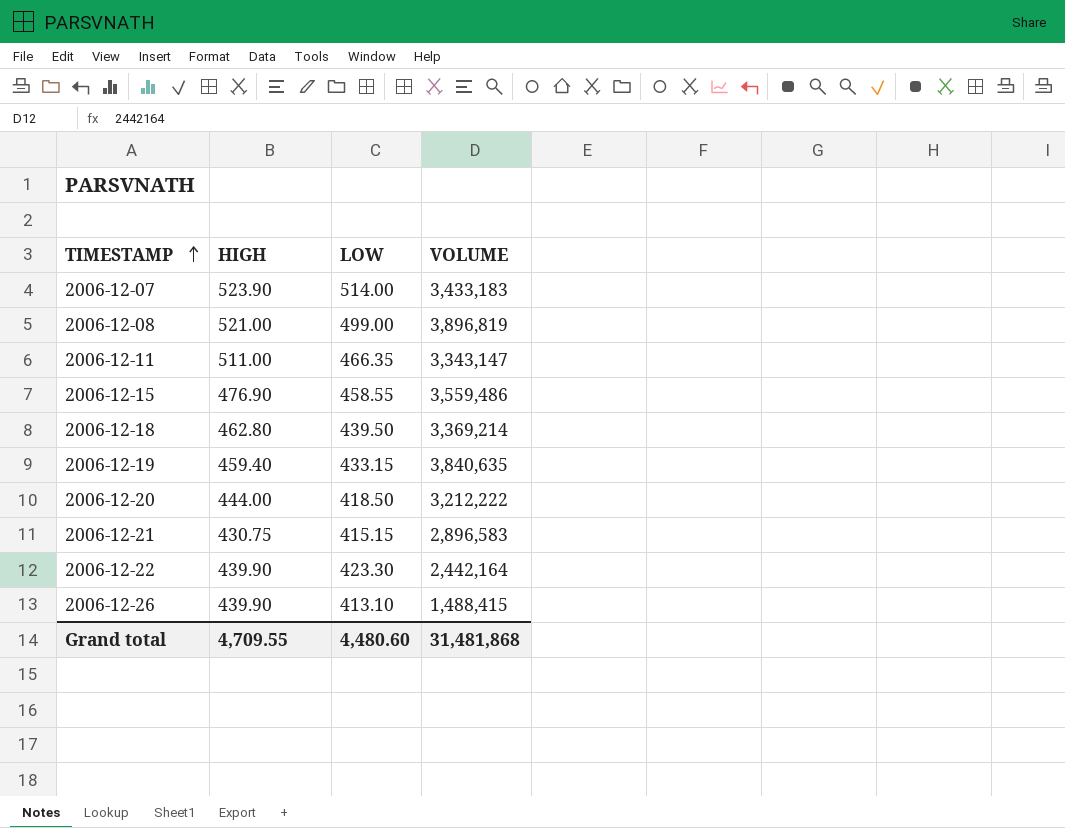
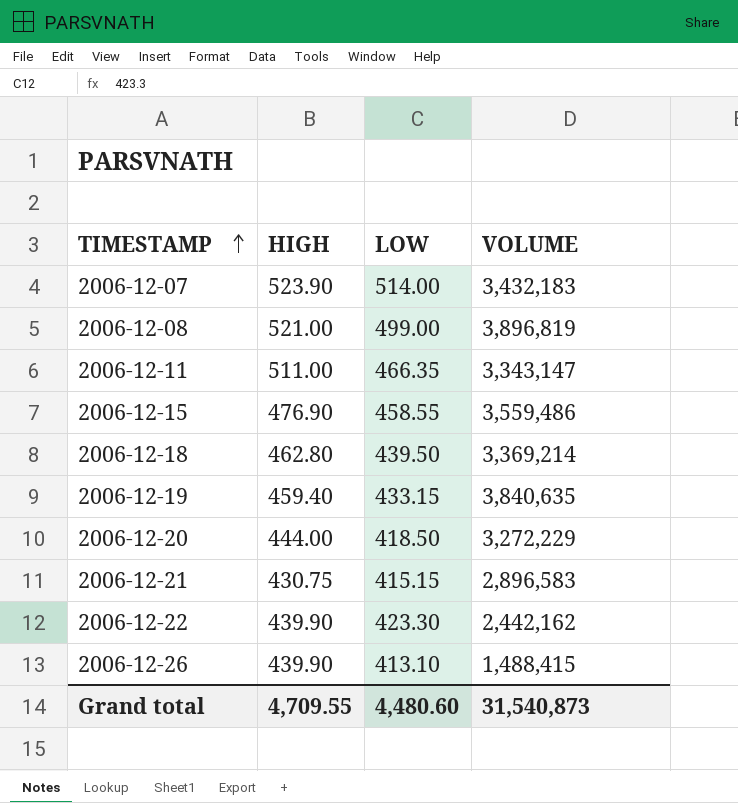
2006-12-07 | VOLUME: 3,433,183 -> 3,432,183
2006-12-20 | VOLUME: 3,212,222 -> 3,272,229
2006-12-22 | VOLUME: 2,442,164 -> 2,442,162
Grand total | VOLUME: 31,481,868 -> 31,540,873

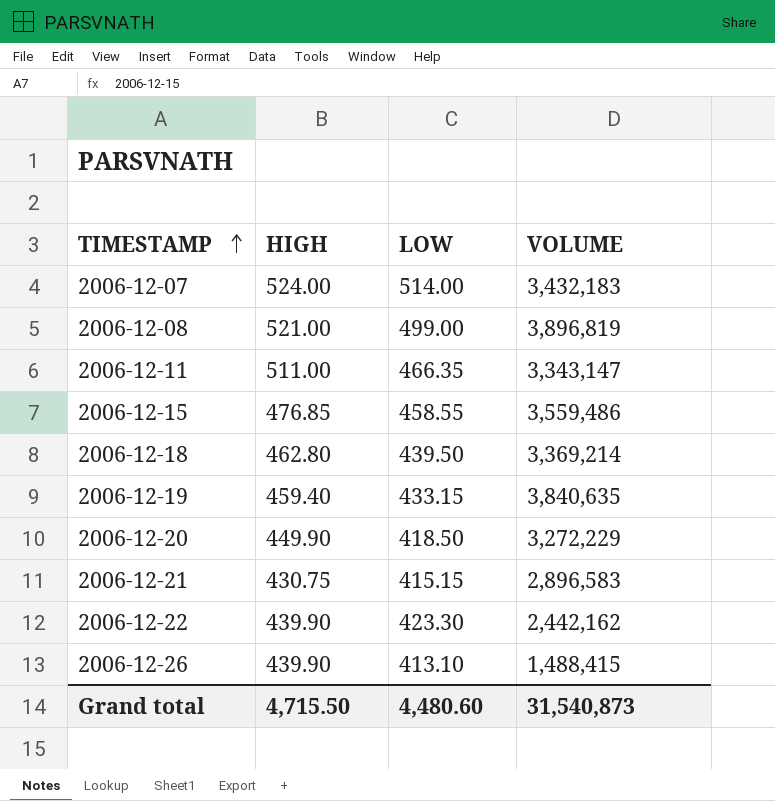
2006-12-07 | HIGH: 523.90 -> 524.00
2006-12-15 | HIGH: 476.90 -> 476.85
2006-12-20 | HIGH: 444.00 -> 449.90
Grand total | HIGH: 4,709.55 -> 4,715.50

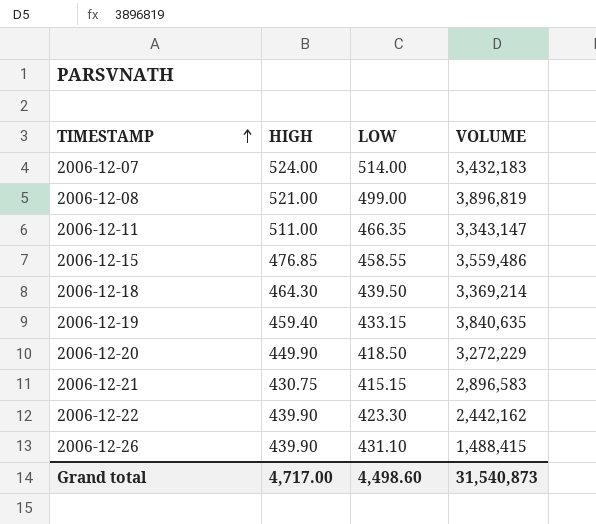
2006-12-18 | HIGH: 462.80 -> 464.30
2006-12-26 | LOW: 413.10 -> 431.10
Grand total | HIGH: 4,715.50 -> 4,717.00
Grand total | LOW: 4,480.60 -> 4,498.60

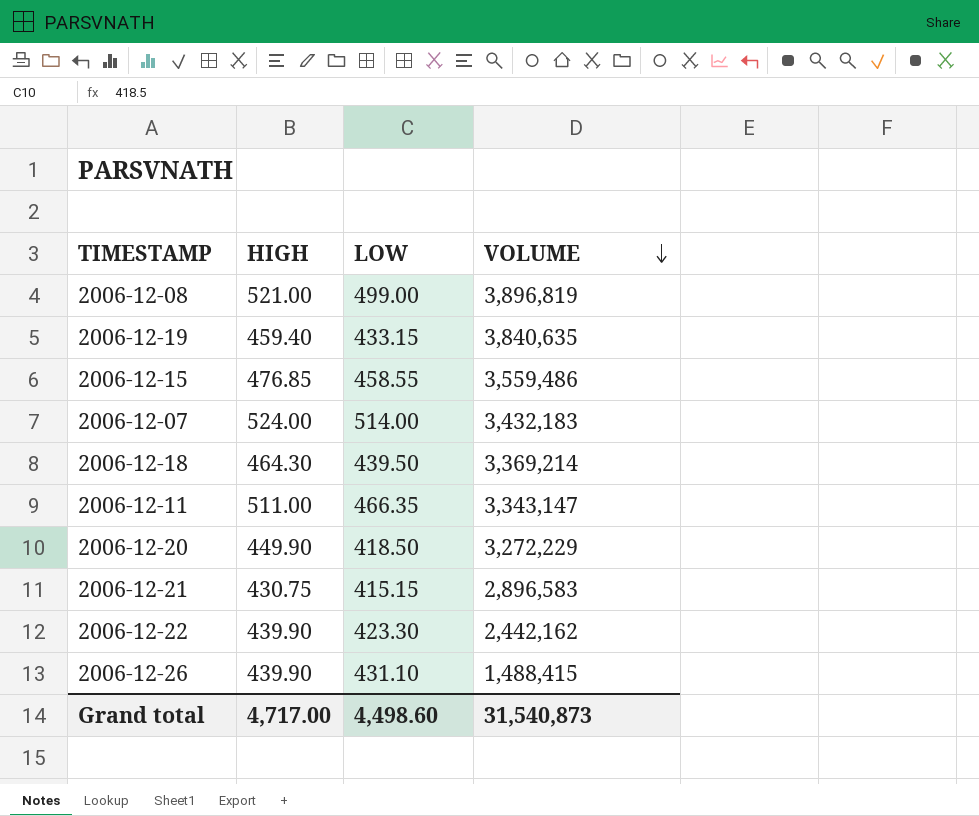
row order: TIMESTAMP ascending -> VOLUME descending

